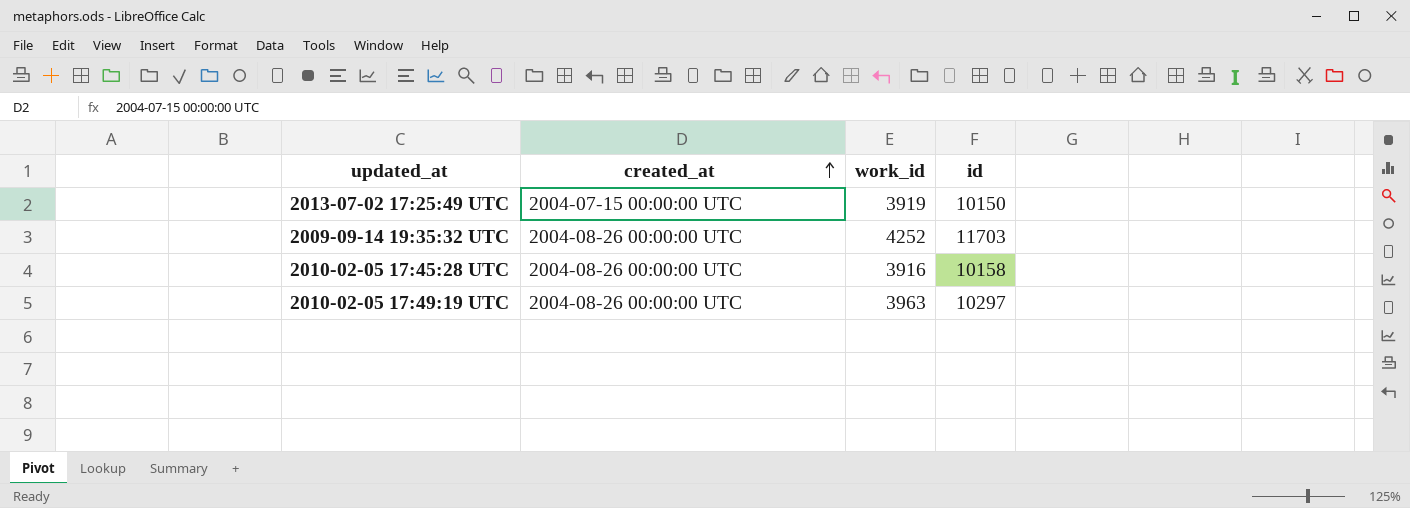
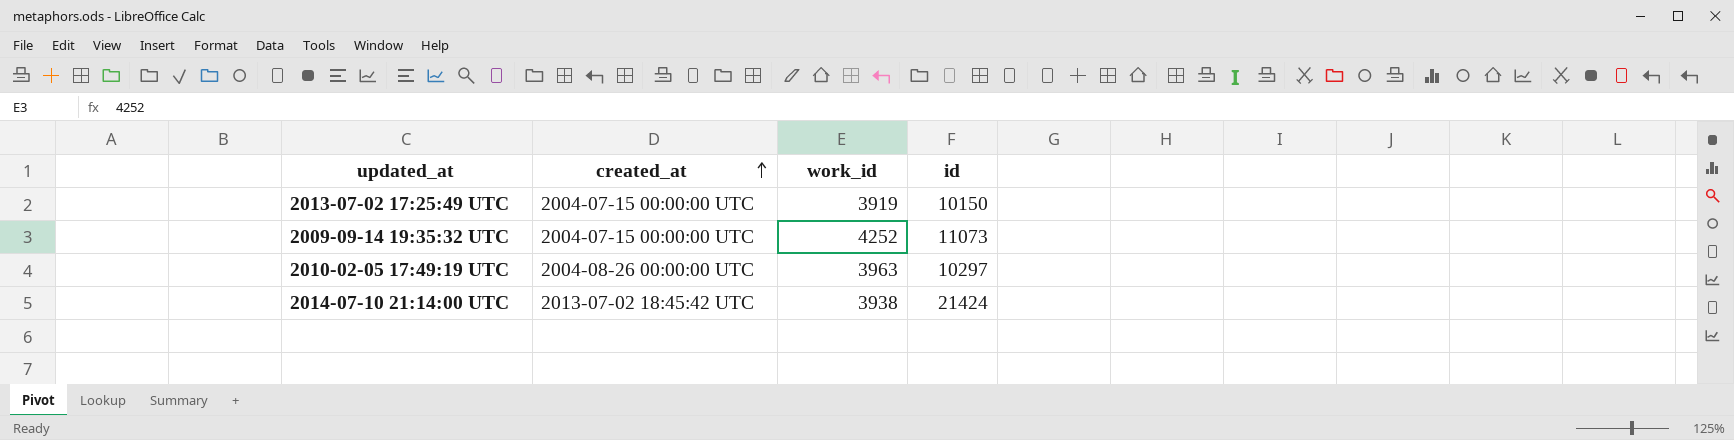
row 2010-02-05 17:45:28 UTC: 2004-08-26 00:00:00 UTC | 3916 | 10158 -> none
2009-09-14 19:35:32 UTC | created_at: 2004-08-26 00:00:00 UTC -> 2004-07-15 00:00:00 UTC
2009-09-14 19:35:32 UTC | id: 11703 -> 11073
row 2014-07-10 21:14:00 UTC: none -> 2013-07-02 18:45:42 UTC | 3938 | 21424

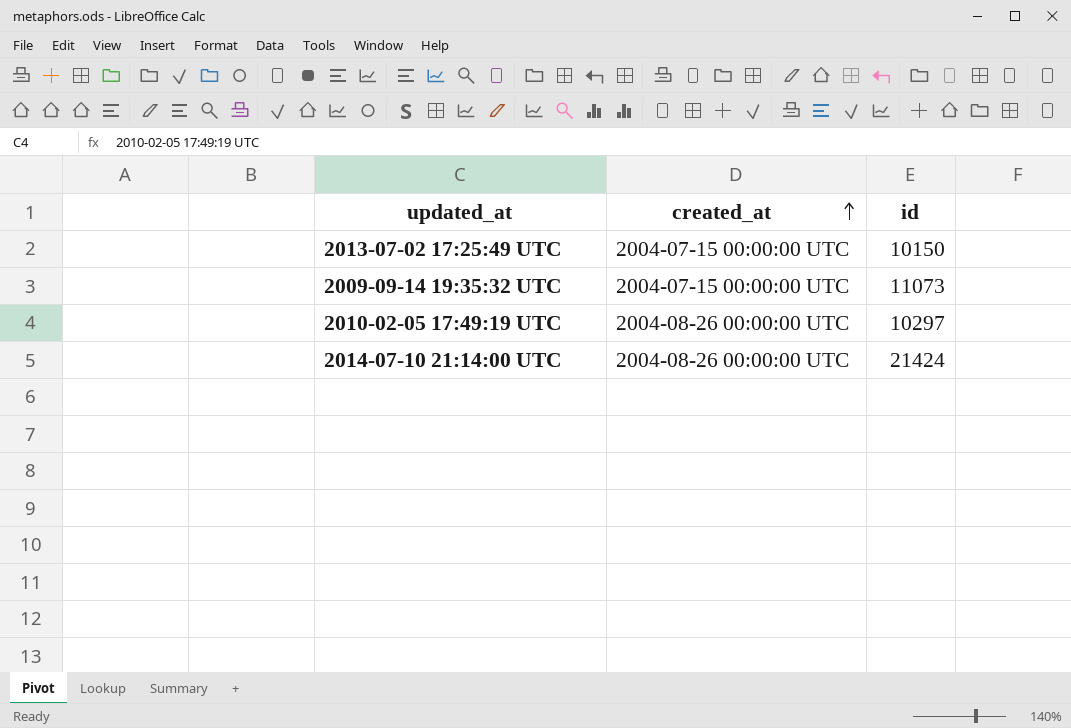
column work_id | position: 3 -> none
2014-07-10 21:14:00 UTC | created_at: 2013-07-02 18:45:42 UTC -> 2004-08-26 00:00:00 UTC

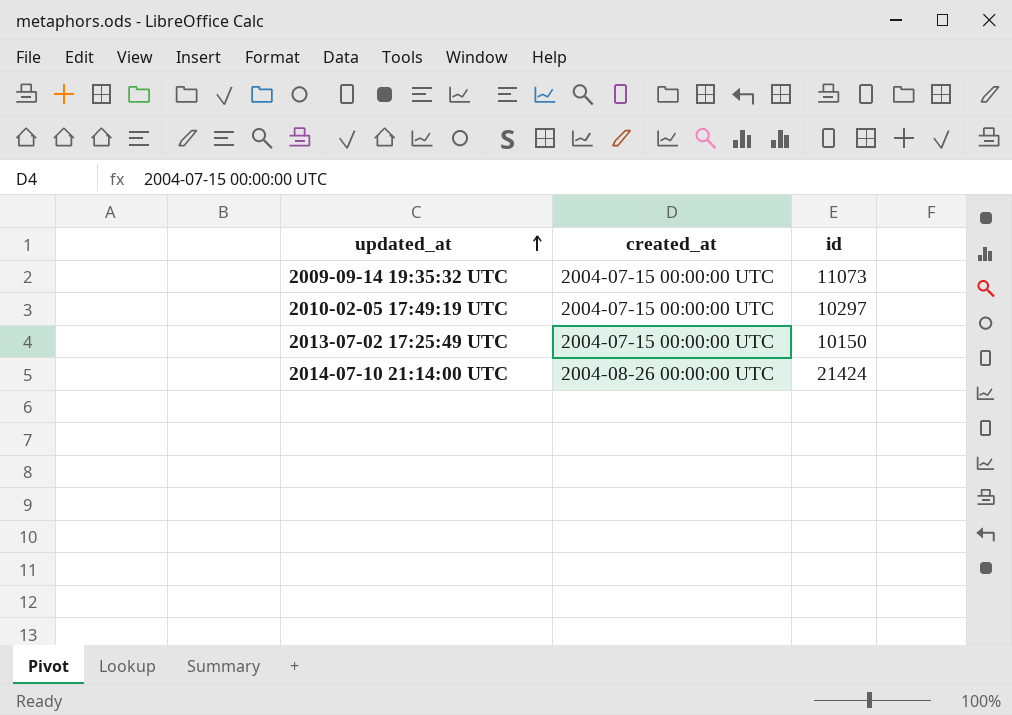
row order: created_at ascending -> updated_at ascending
2010-02-05 17:49:19 UTC | created_at: 2004-08-26 00:00:00 UTC -> 2004-07-15 00:00:00 UTC

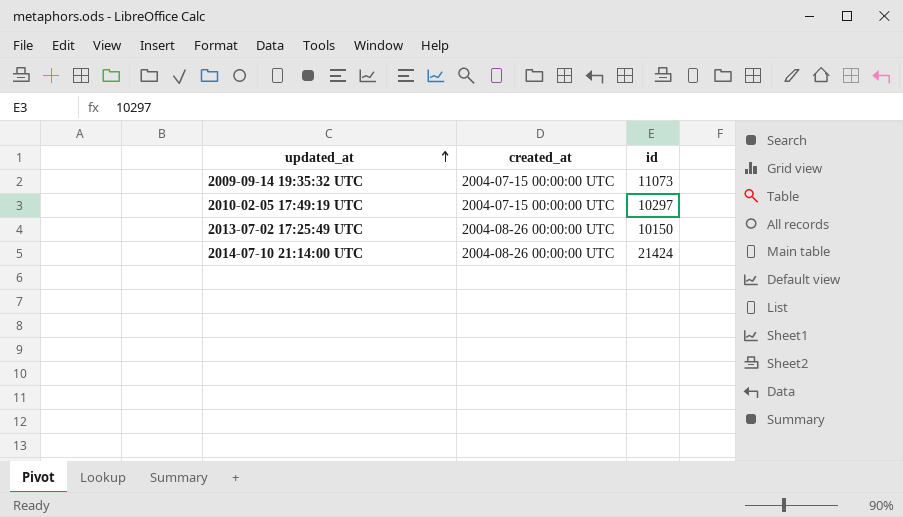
2013-07-02 17:25:49 UTC | created_at: 2004-07-15 00:00:00 UTC -> 2004-08-26 00:00:00 UTC

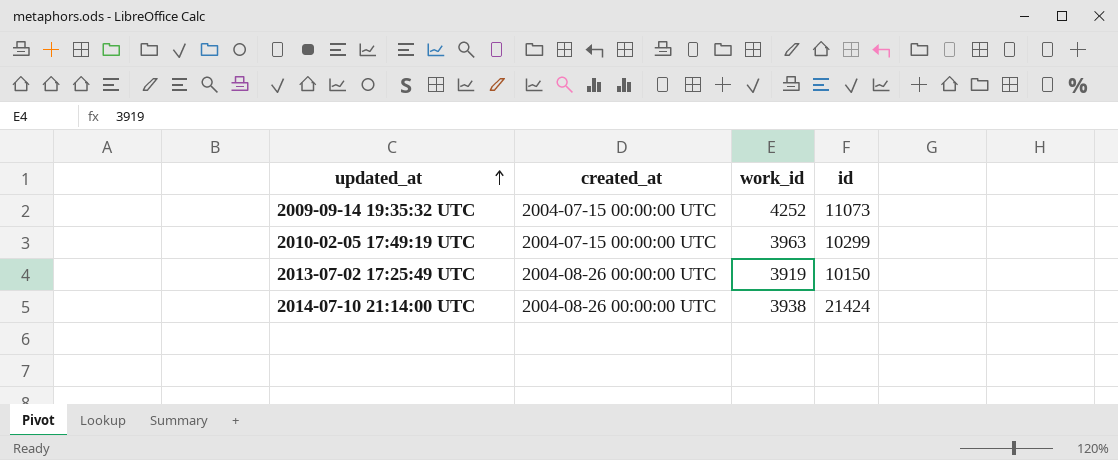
column work_id | position: none -> 3
2010-02-05 17:49:19 UTC | id: 10297 -> 10299

